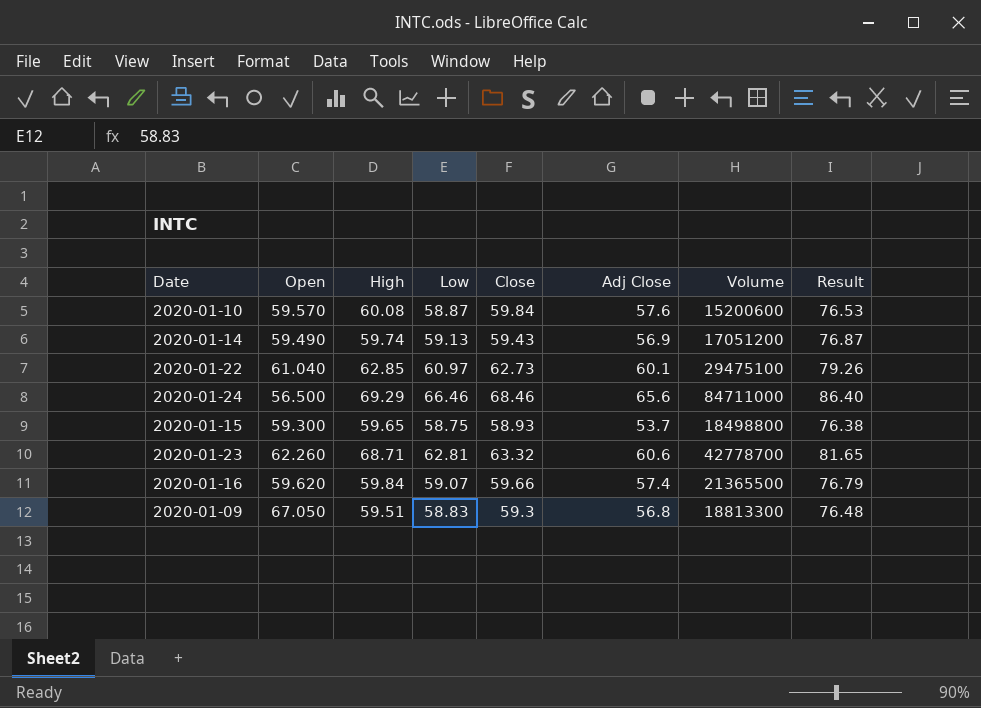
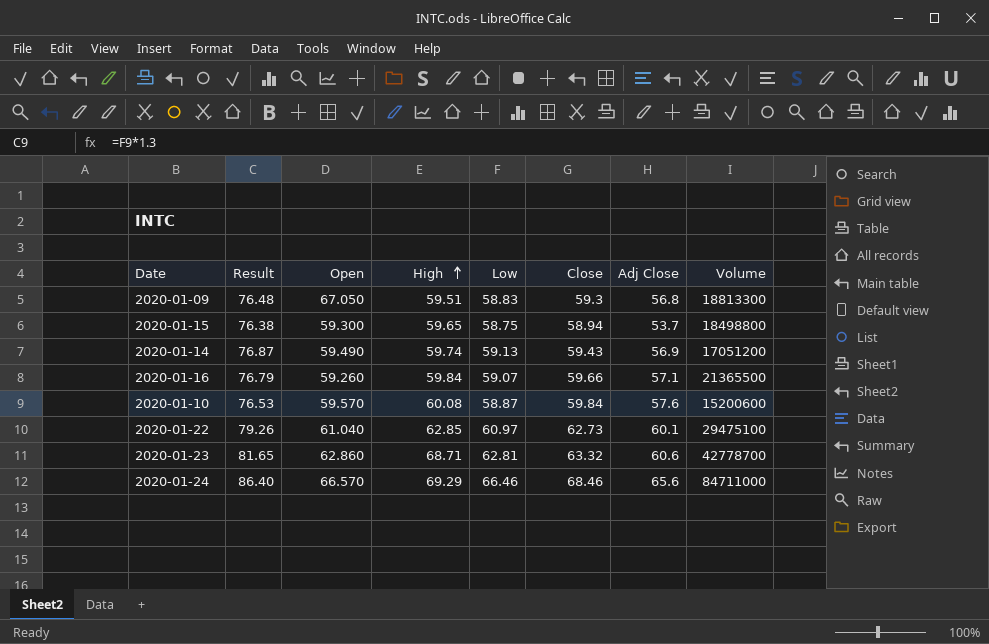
row order: none -> High ascending
column Result | position: 8 -> 2
2020-01-15 | Close: 58.93 -> 58.94
2020-01-16 | Open: 59.620 -> 59.260
2020-01-16 | Adj Close: 57.4 -> 57.1
2020-01-23 | Open: 62.260 -> 62.860
2020-01-24 | Open: 56.500 -> 66.570

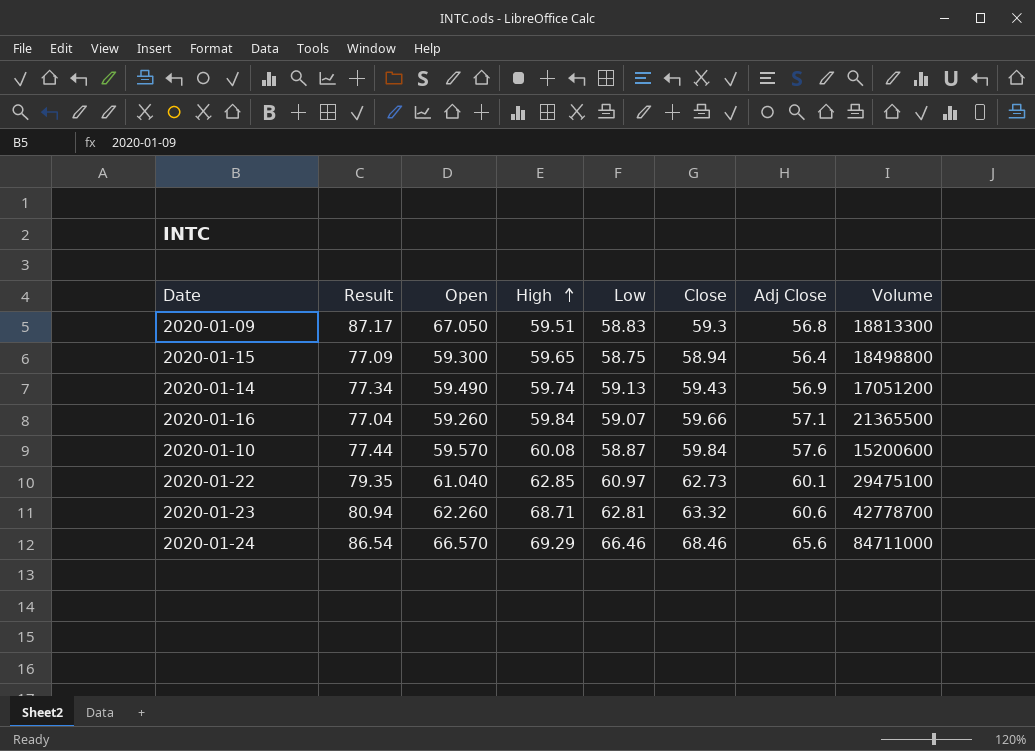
column Result | formula: [Low] * 1.3 -> [Open] * 1.3
2020-01-15 | Adj Close: 53.7 -> 56.4
2020-01-23 | Open: 62.860 -> 62.260

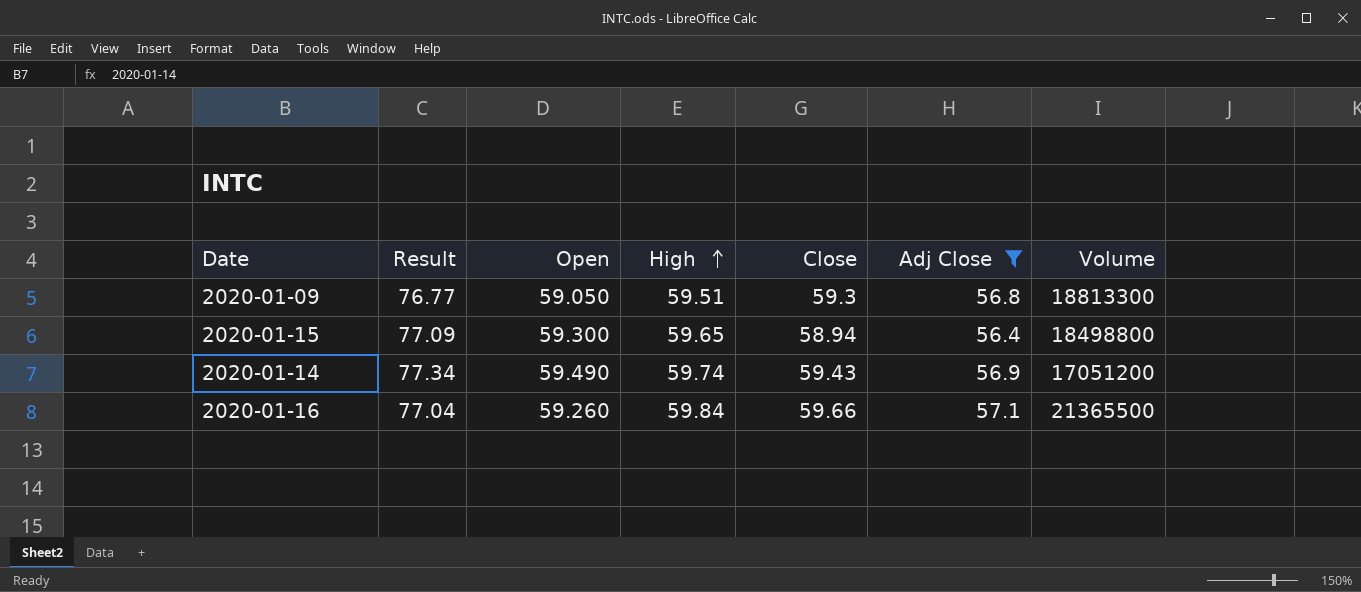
filter: none -> Adj Close <= 57.1
column Low | position: 5 -> none
2020-01-09 | Result: 87.17 -> 76.77
2020-01-09 | Open: 67.050 -> 59.050

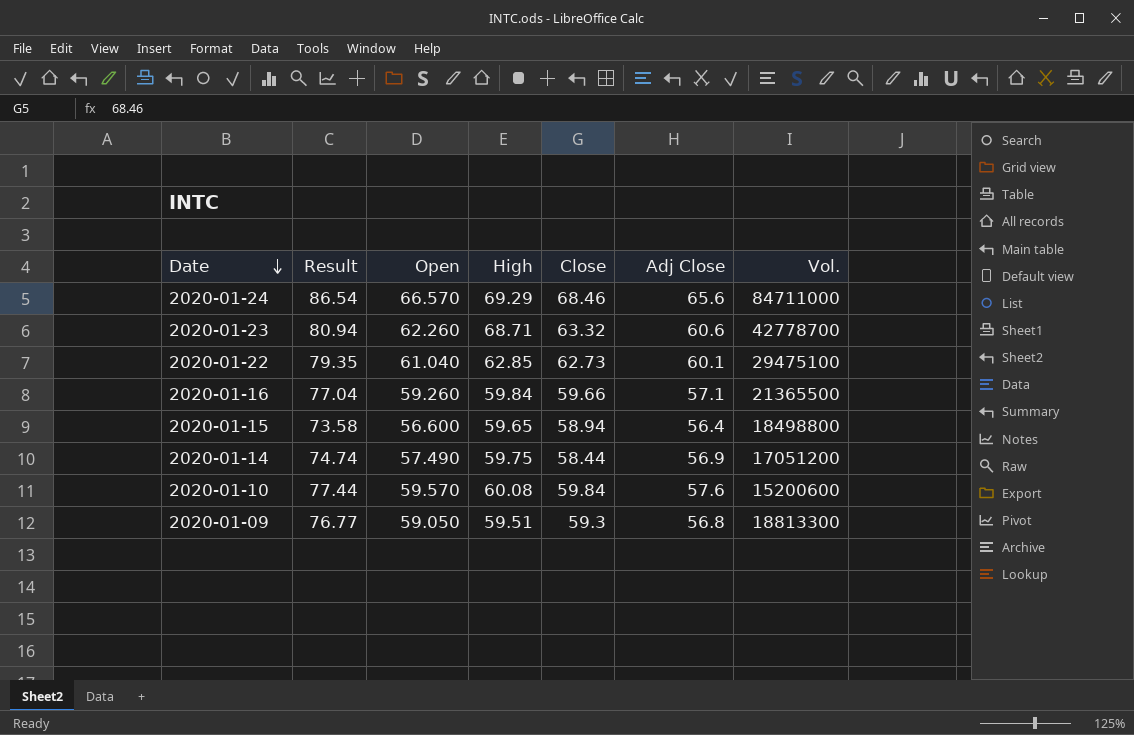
filter: Adj Close <= 57.1 -> none
row order: High ascending -> Date descending
column name: Volume -> Vol.
2020-01-15 | Result: 77.09 -> 73.58
2020-01-15 | Open: 59.300 -> 56.600
2020-01-14 | Result: 77.34 -> 74.74
2020-01-14 | Open: 59.490 -> 57.490
2020-01-14 | High: 59.74 -> 59.75
2020-01-14 | Close: 59.43 -> 58.44

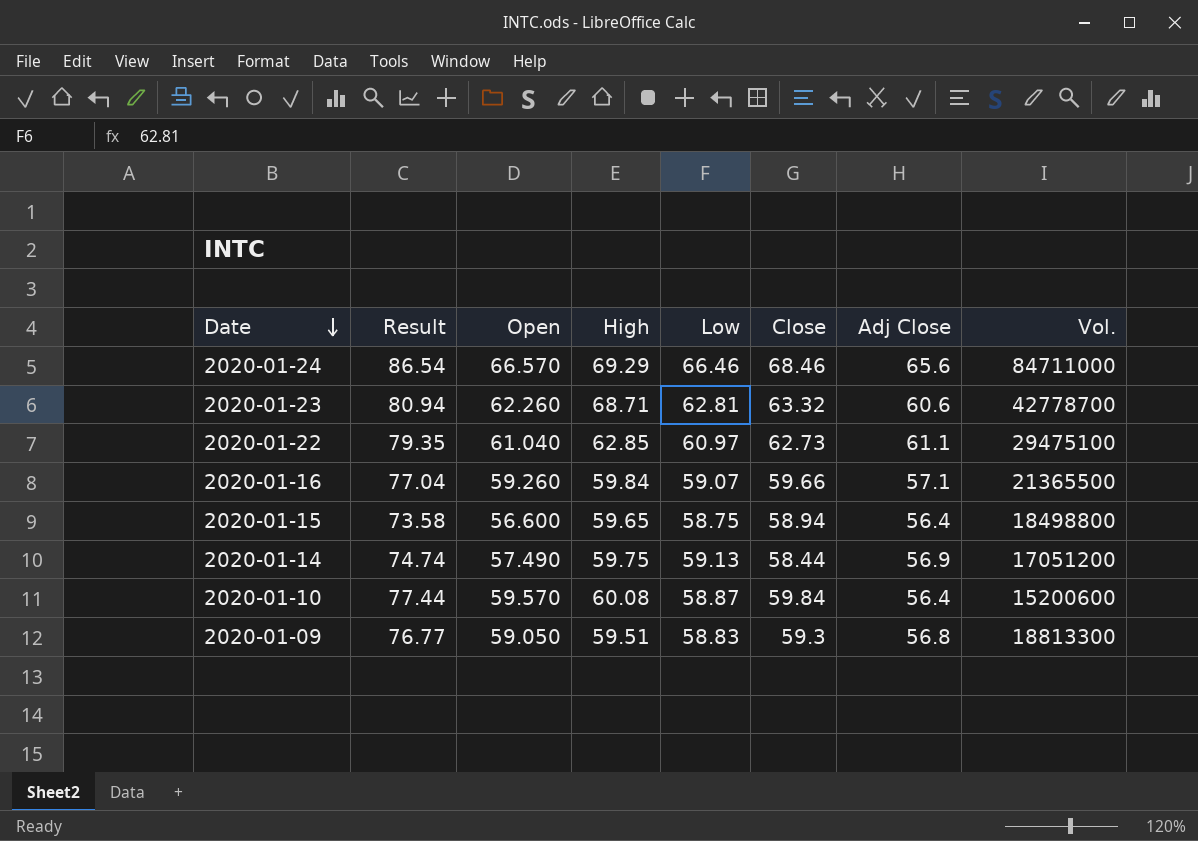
column Low | position: none -> 5
2020-01-22 | Adj Close: 60.1 -> 61.1
2020-01-10 | Adj Close: 57.6 -> 56.4

